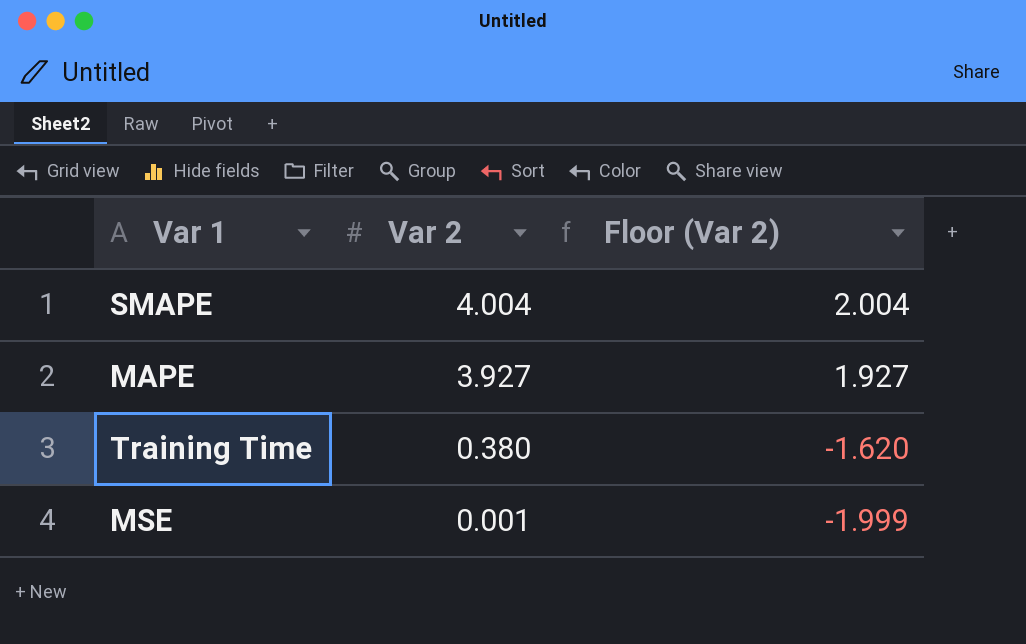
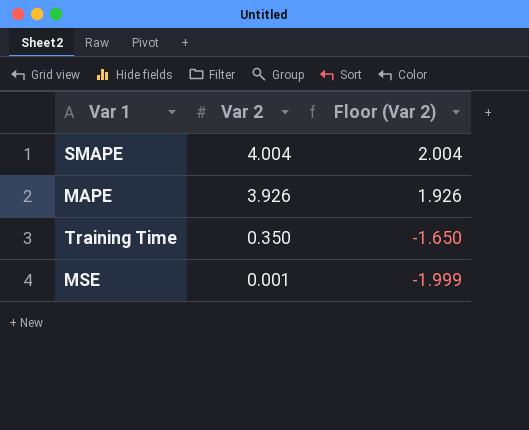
MAPE | Var 2: 3.927 -> 3.926
MAPE | Floor (Var 2): 1.927 -> 1.926
Training Time | Var 2: 0.380 -> 0.350
Training Time | Floor (Var 2): -1.620 -> -1.650

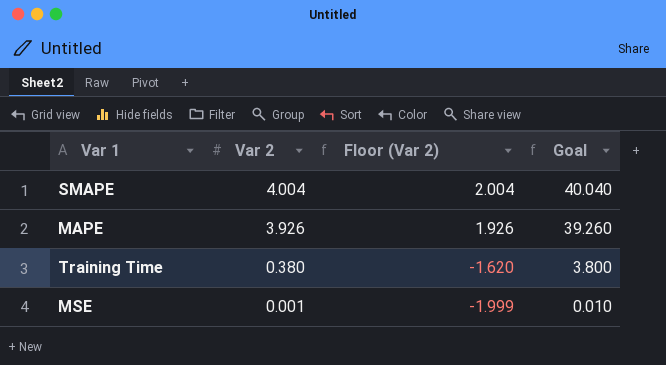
column Goal | formula: none -> [Var 2] * 10
Training Time | Var 2: 0.350 -> 0.380
Training Time | Floor (Var 2): -1.650 -> -1.620

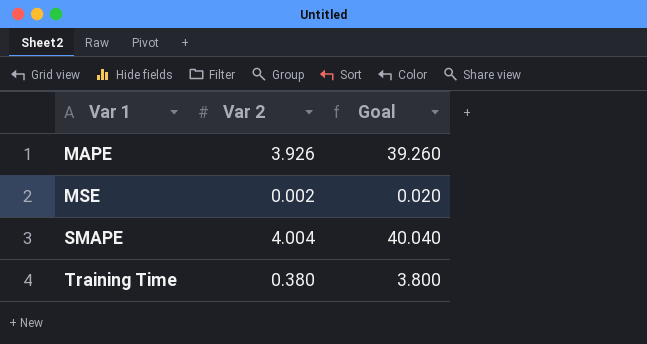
row order: Var 2 descending -> Var 1 ascending
column Floor (Var 2) | formula: [Var 2] - 2 -> none
MSE | Var 2: 0.001 -> 0.002
MSE | Goal: 0.010 -> 0.020

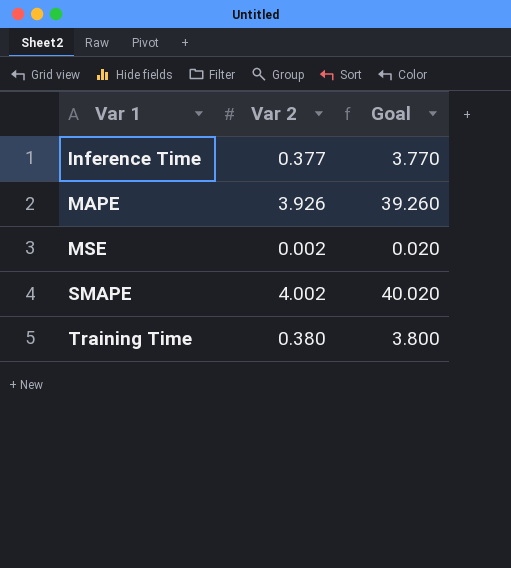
row Inference Time: none -> 0.377 | 3.770
SMAPE | Var 2: 4.004 -> 4.002
SMAPE | Goal: 40.040 -> 40.020

